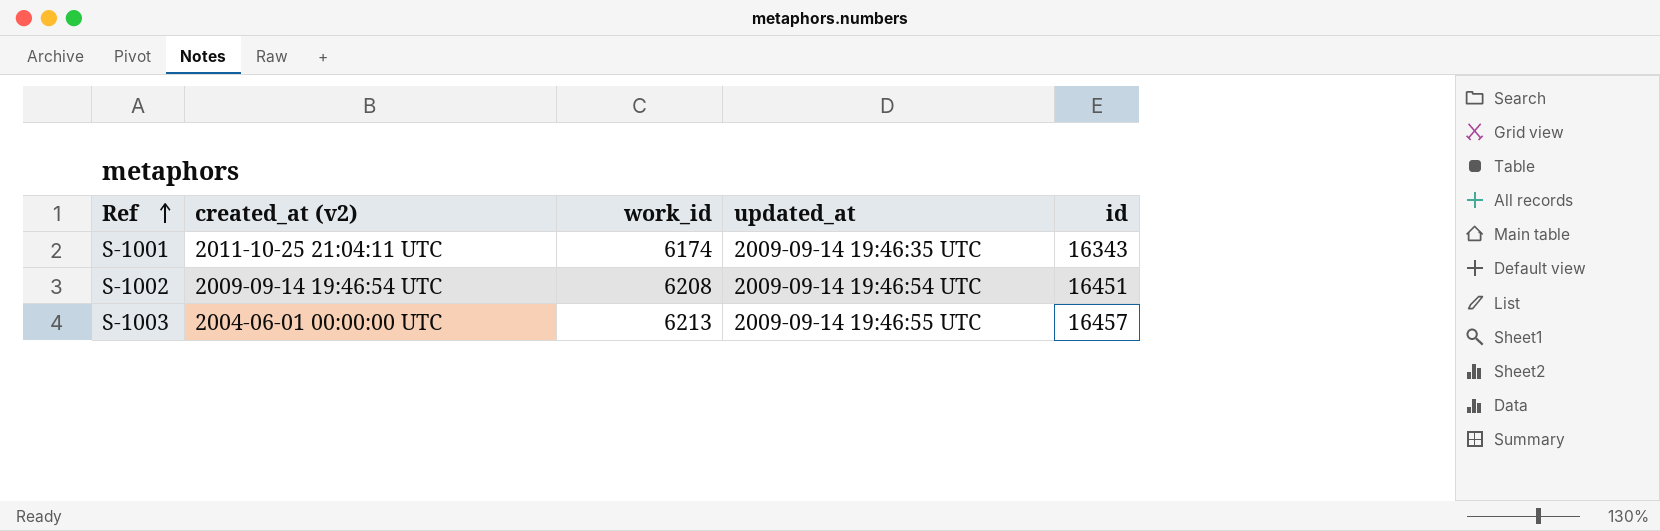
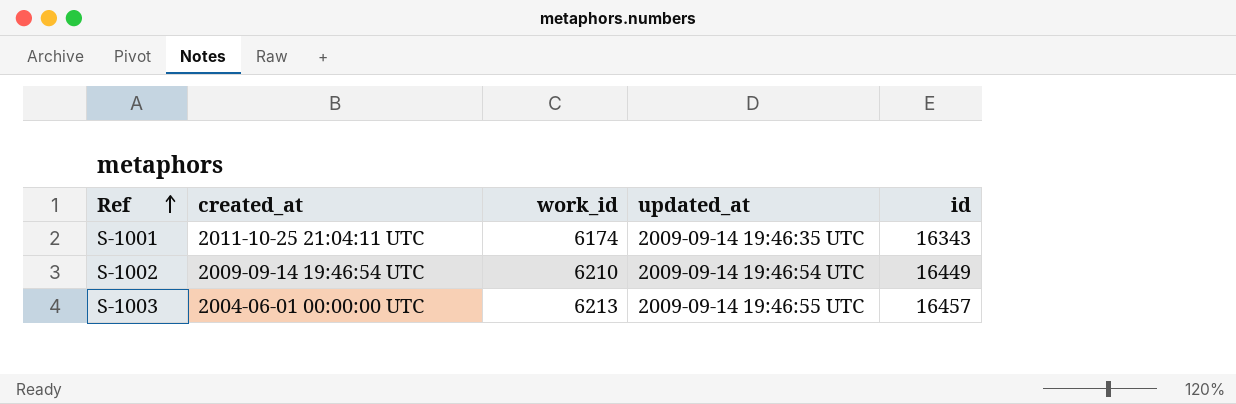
column name: created_at (v2) -> created_at
S-1002 | work_id: 6208 -> 6210
S-1002 | id: 16451 -> 16449

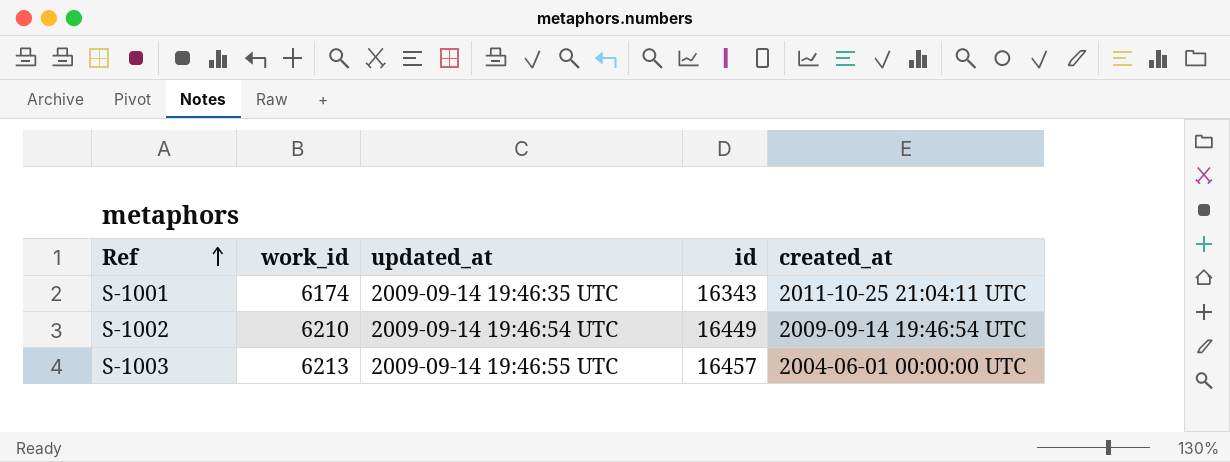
column created_at | position: 2 -> 5

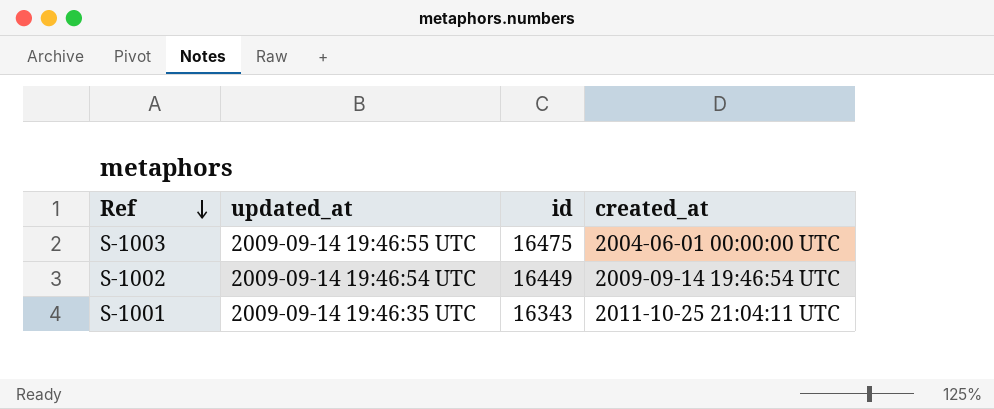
row order: Ref ascending -> Ref descending
column work_id | position: 2 -> none
S-1003 | id: 16457 -> 16475

